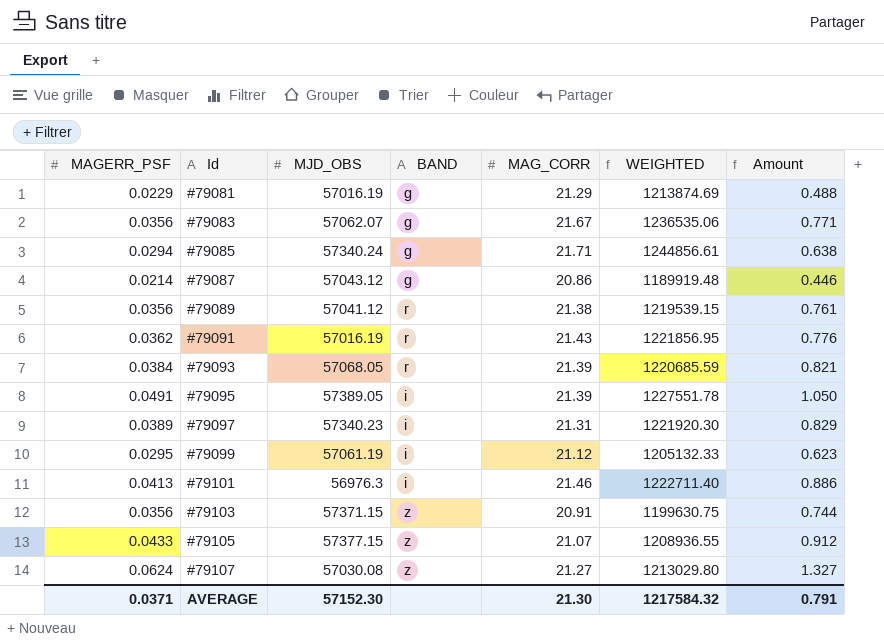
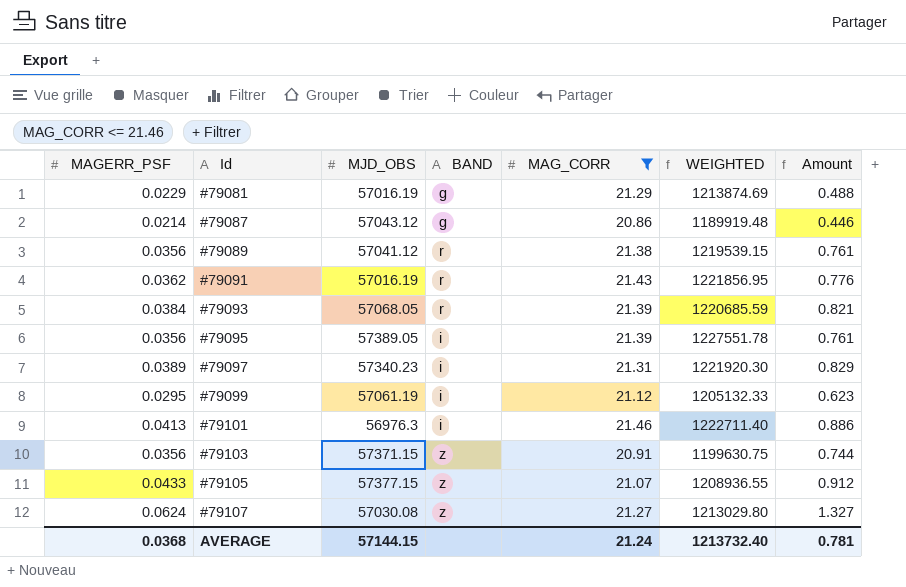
filter: none -> MAG_CORR <= 21.46
#79095 | MAGERR_PSF: 0.0491 -> 0.0356
#79095 | Amount: 1.050 -> 0.761
AVERAGE | MAGERR_PSF: 0.0371 -> 0.0368
AVERAGE | MJD_OBS: 57152.30 -> 57144.15
AVERAGE | MAG_CORR: 21.30 -> 21.24
AVERAGE | WEIGHTED: 1217584.32 -> 1213732.40
AVERAGE | Amount: 0.791 -> 0.781

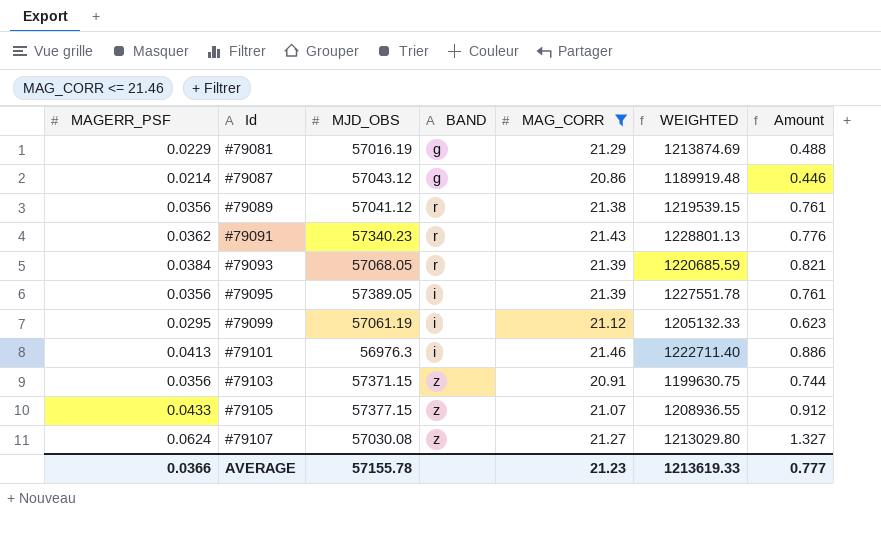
row #79097: 0.0389 | 57340.23 | i | 21.31 | 1221920.30 | 0.829 -> none
#79091 | MJD_OBS: 57016.19 -> 57340.23
#79091 | WEIGHTED: 1221856.95 -> 1228801.13
AVERAGE | MAGERR_PSF: 0.0368 -> 0.0366
AVERAGE | MJD_OBS: 57144.15 -> 57155.78
AVERAGE | MAG_CORR: 21.24 -> 21.23
AVERAGE | WEIGHTED: 1213732.40 -> 1213619.33
AVERAGE | Amount: 0.781 -> 0.777

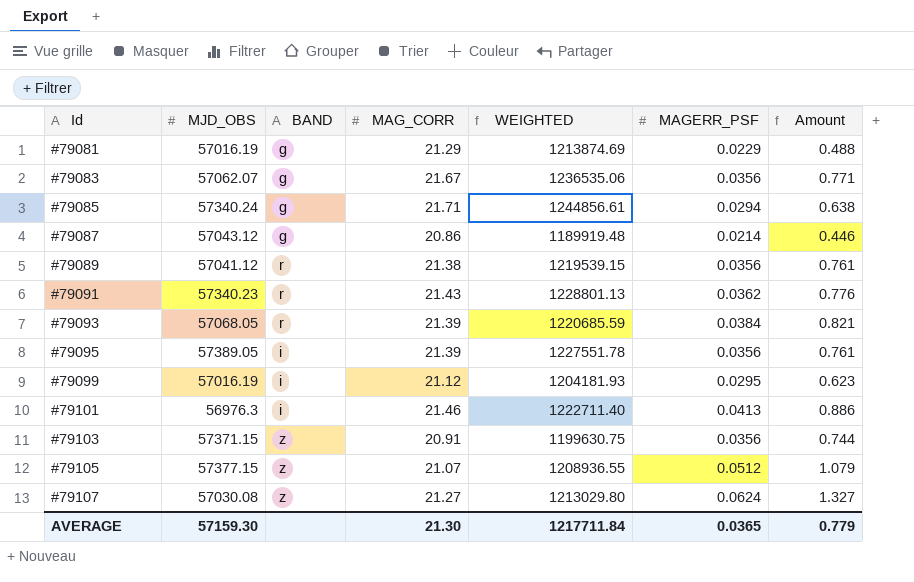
filter: MAG_CORR <= 21.46 -> none
column MAGERR_PSF | position: 1 -> 6
#79099 | MJD_OBS: 57061.19 -> 57016.19
#79099 | WEIGHTED: 1205132.33 -> 1204181.93
#79105 | MAGERR_PSF: 0.0433 -> 0.0512
#79105 | Amount: 0.912 -> 1.079
AVERAGE | MJD_OBS: 57155.78 -> 57159.30
AVERAGE | MAG_CORR: 21.23 -> 21.30
AVERAGE | WEIGHTED: 1213619.33 -> 1217711.84
AVERAGE | MAGERR_PSF: 0.0366 -> 0.0365
AVERAGE | Amount: 0.777 -> 0.779

